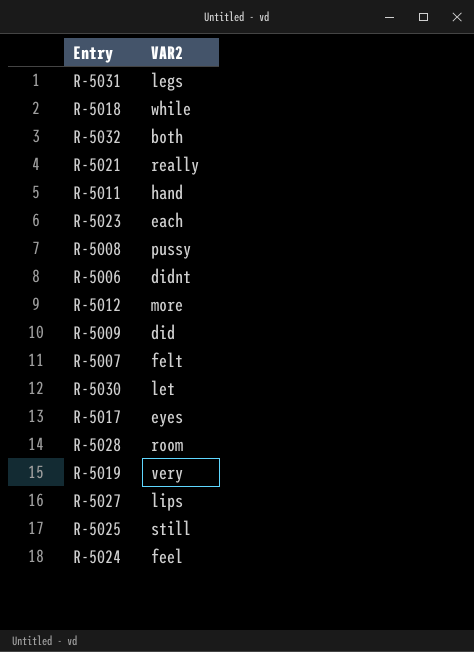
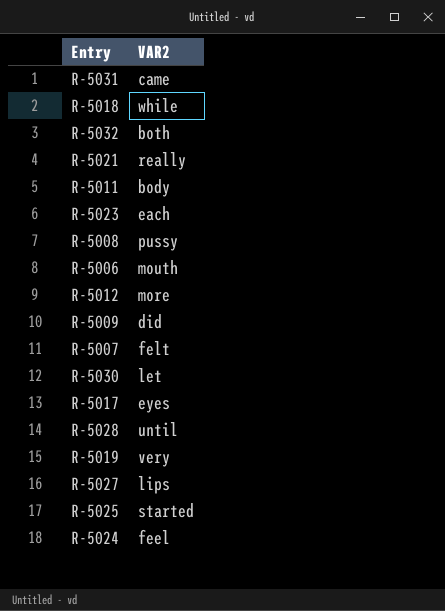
R-5031 | VAR2: legs -> came
R-5011 | VAR2: hand -> body
R-5006 | VAR2: didnt -> mouth
R-5028 | VAR2: room -> until
R-5025 | VAR2: still -> started

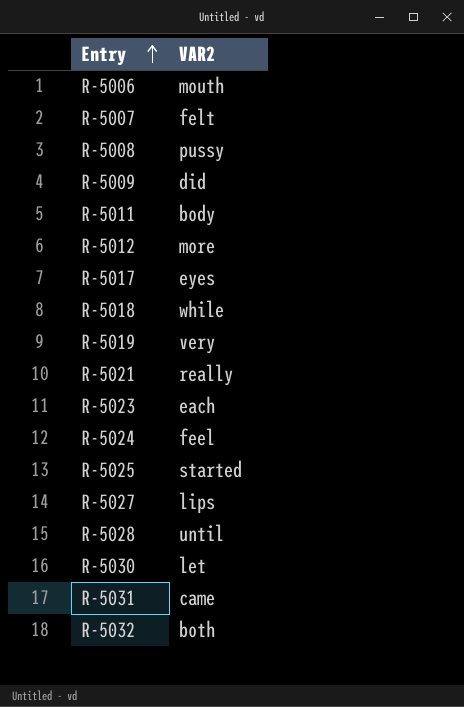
row order: none -> Entry ascending

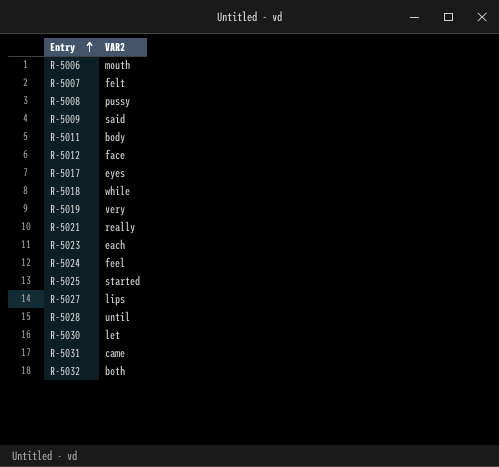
R-5009 | VAR2: did -> said
R-5012 | VAR2: more -> face

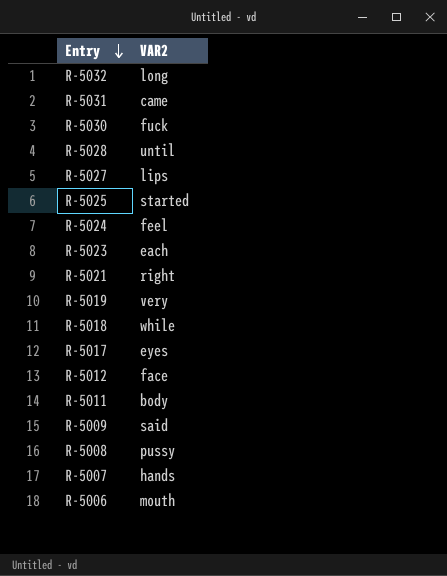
row order: Entry ascending -> Entry descending
R-5032 | VAR2: both -> long
R-5030 | VAR2: let -> fuck
R-5021 | VAR2: really -> right
R-5007 | VAR2: felt -> hands

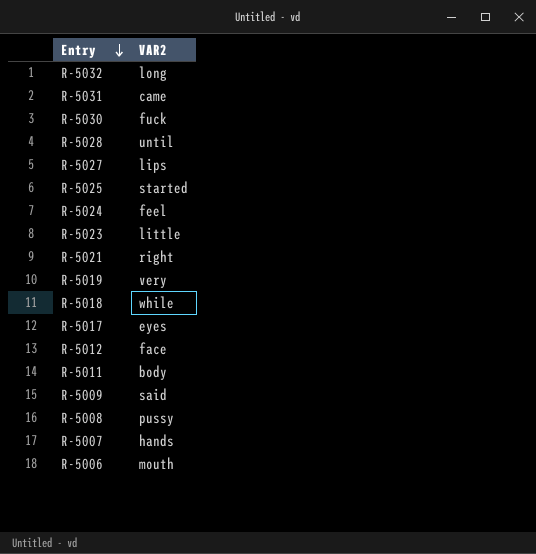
R-5023 | VAR2: each -> little

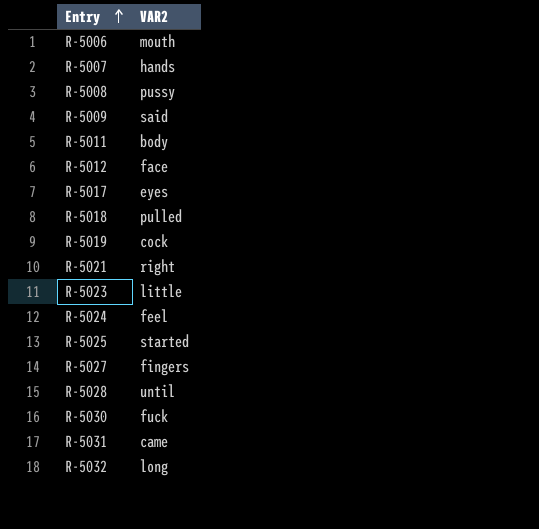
row order: Entry descending -> Entry ascending
R-5018 | VAR2: while -> pulled
R-5019 | VAR2: very -> cock
R-5027 | VAR2: lips -> fingers

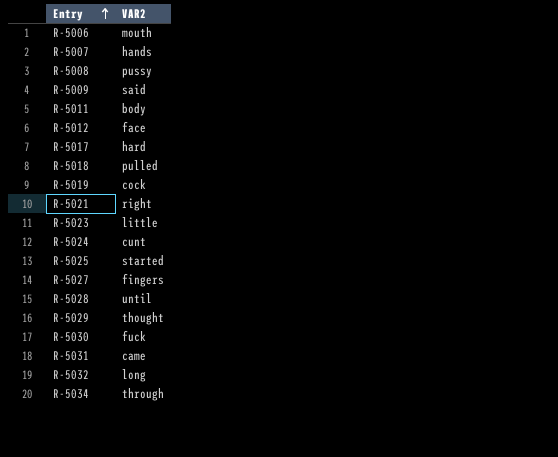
R-5017 | VAR2: eyes -> hard
R-5024 | VAR2: feel -> cunt
row R-5029: none -> thought
row R-5034: none -> through

